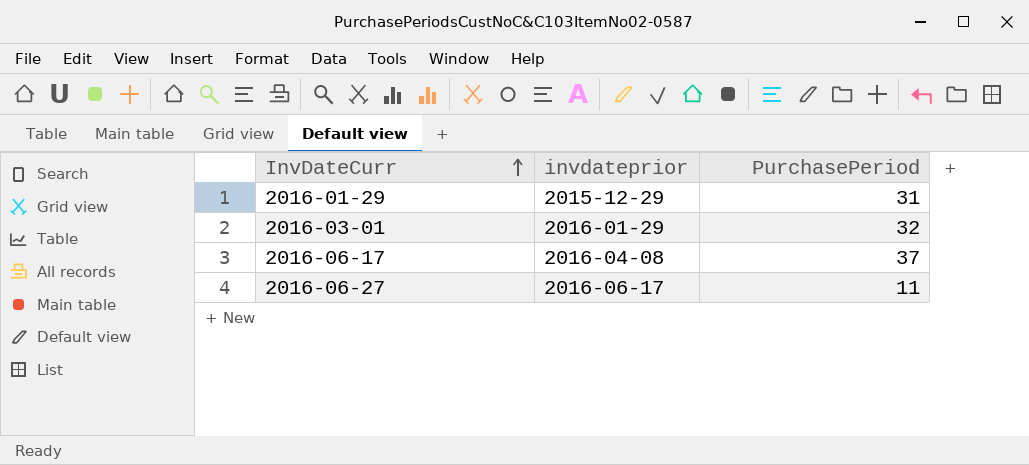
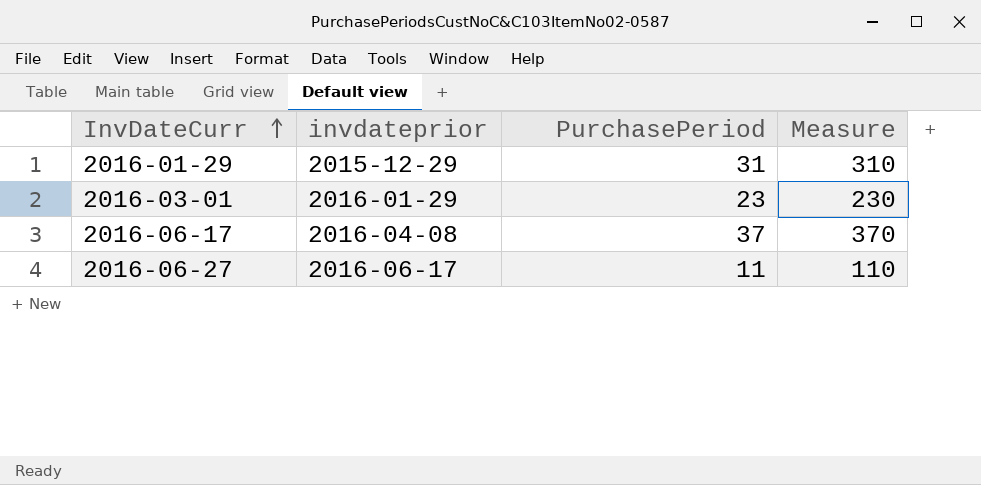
column Measure | formula: none -> [PurchasePeriod] * 10
2016-03-01 | PurchasePeriod: 32 -> 23

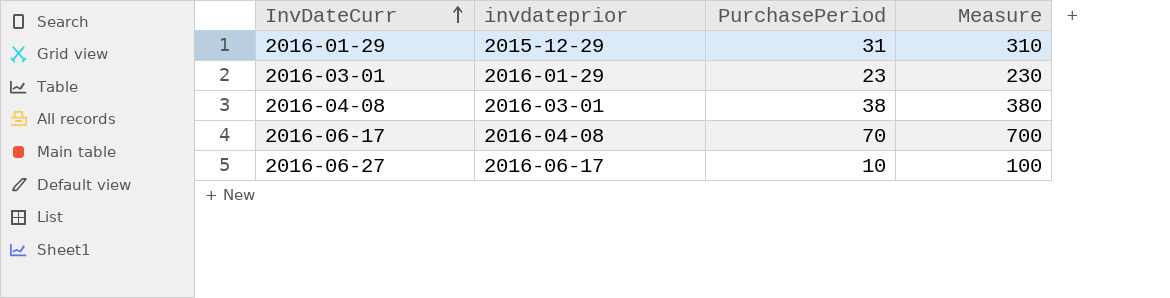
row 2016-04-08: none -> 2016-03-01 | 38 | 380
2016-06-17 | PurchasePeriod: 37 -> 70
2016-06-17 | Measure: 370 -> 700
2016-06-27 | PurchasePeriod: 11 -> 10
2016-06-27 | Measure: 110 -> 100

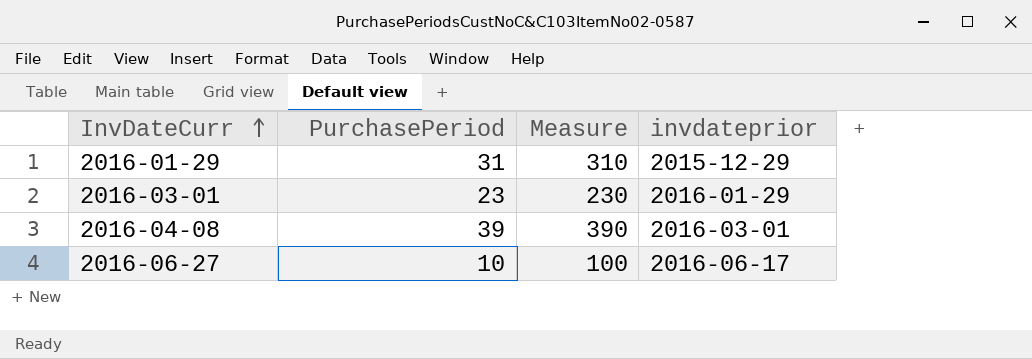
column invdateprior | position: 2 -> 4
row 2016-06-17: 2016-04-08 | 70 | 700 -> none
2016-04-08 | PurchasePeriod: 38 -> 39
2016-04-08 | Measure: 380 -> 390

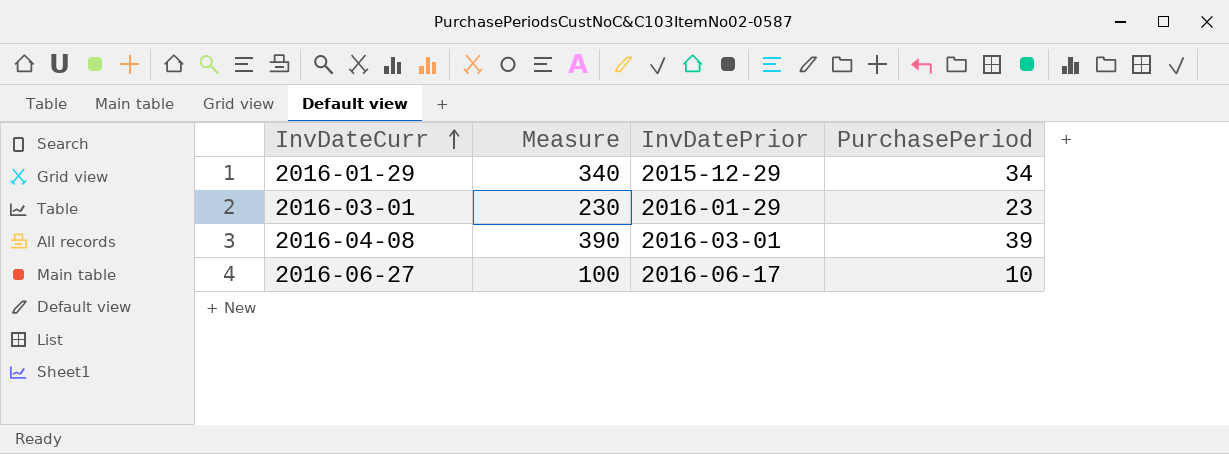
column name: invdateprior -> InvDatePrior
column PurchasePeriod | position: 2 -> 4
2016-01-29 | Measure: 310 -> 340
2016-01-29 | PurchasePeriod: 31 -> 34

